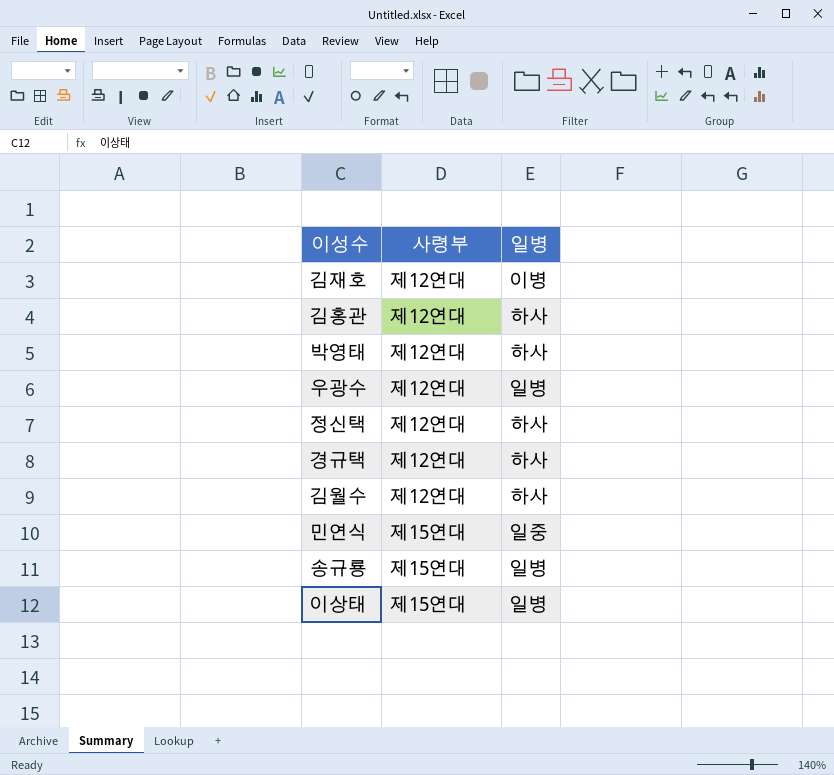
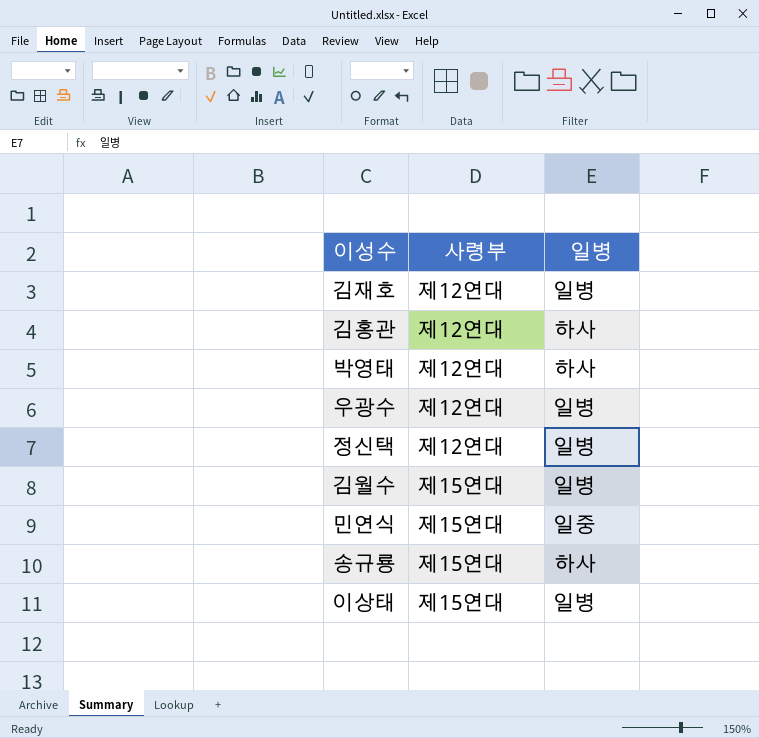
row 경규택: 제12연대 | 하사 -> none
김재호 | 일병: 이병 -> 일병
정신택 | 일병: 하사 -> 일병
김월수 | 사령부: 제12연대 -> 제15연대
김월수 | 일병: 하사 -> 일병
송규룡 | 일병: 일병 -> 하사

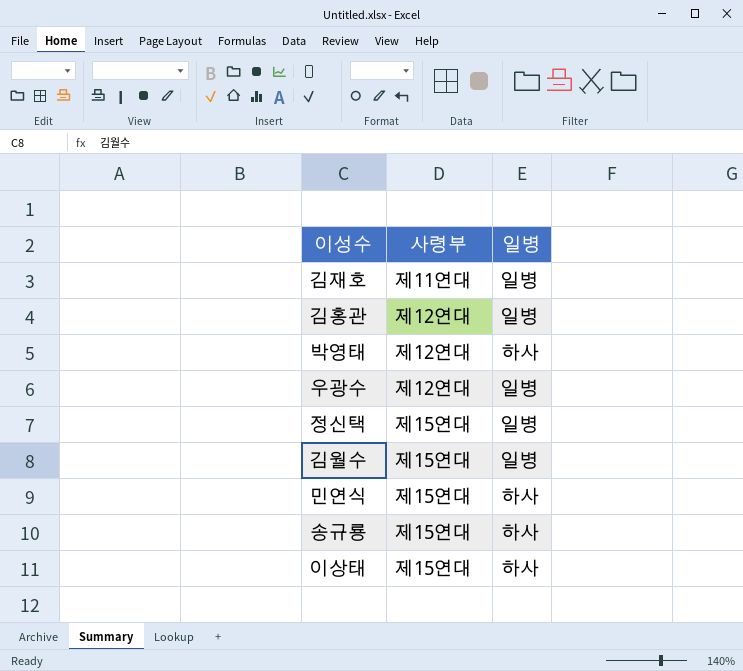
김재호 | 사령부: 제12연대 -> 제11연대
김홍관 | 일병: 하사 -> 일병
정신택 | 사령부: 제12연대 -> 제15연대
민연식 | 일병: 일중 -> 하사
이상태 | 일병: 일병 -> 하사

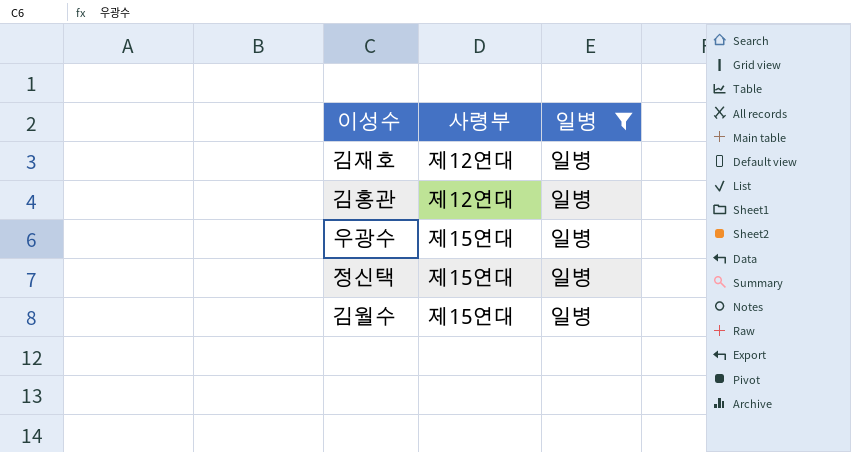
filter: none -> 일병 = 일병
김재호 | 사령부: 제11연대 -> 제12연대
우광수 | 사령부: 제12연대 -> 제15연대

